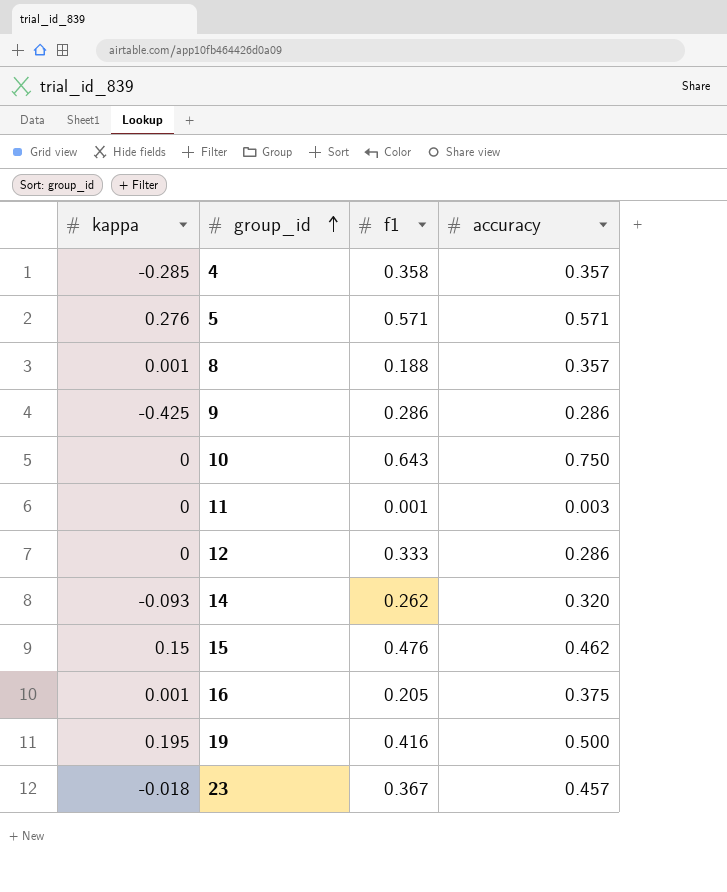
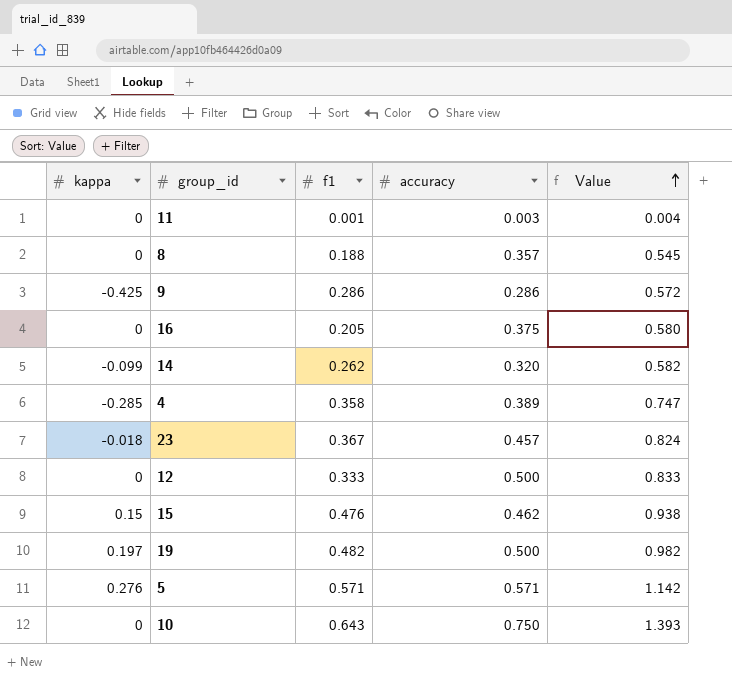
row order: group_id ascending -> Value ascending
column Value | formula: none -> [f1] + [accuracy]
8 | kappa: 0.001 -> 0
16 | kappa: 0.001 -> 0
14 | kappa: -0.093 -> -0.099
4 | accuracy: 0.357 -> 0.389
12 | accuracy: 0.286 -> 0.500
19 | kappa: 0.195 -> 0.197
19 | f1: 0.416 -> 0.482

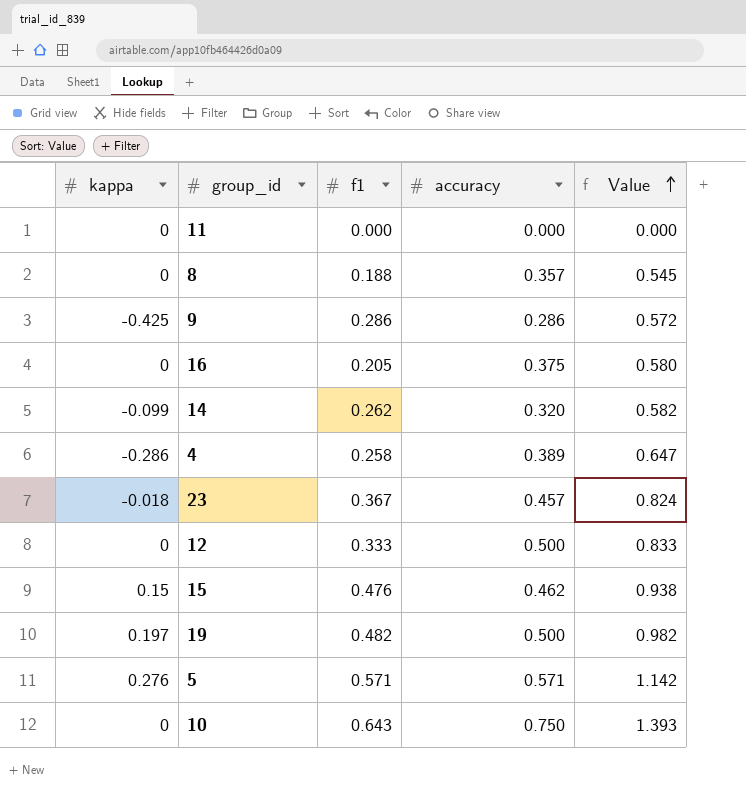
11 | f1: 0.001 -> 0.000
11 | accuracy: 0.003 -> 0.000
11 | Value: 0.004 -> 0.000
4 | kappa: -0.285 -> -0.286
4 | f1: 0.358 -> 0.258
4 | Value: 0.747 -> 0.647

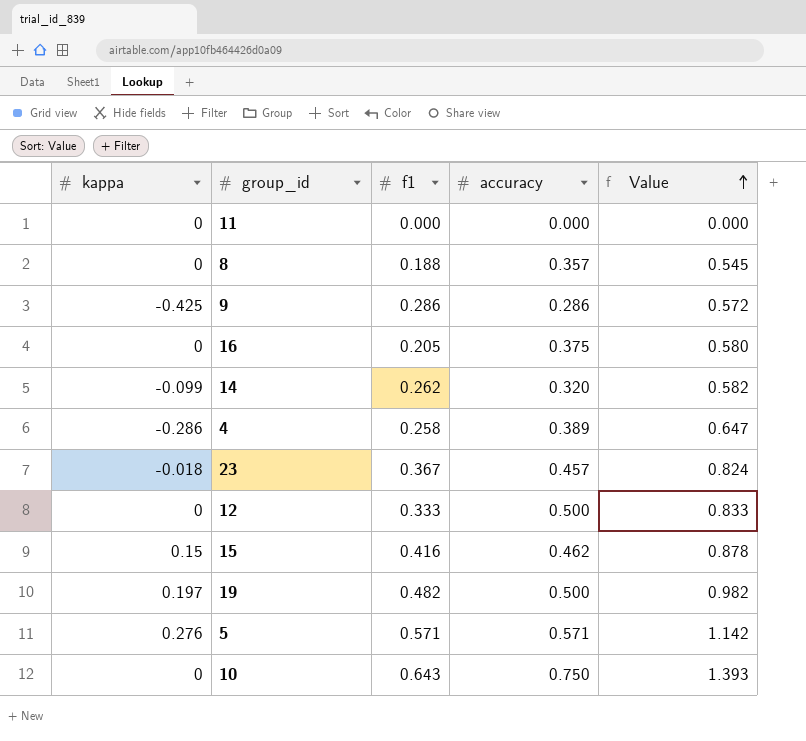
15 | f1: 0.476 -> 0.416
15 | Value: 0.938 -> 0.878

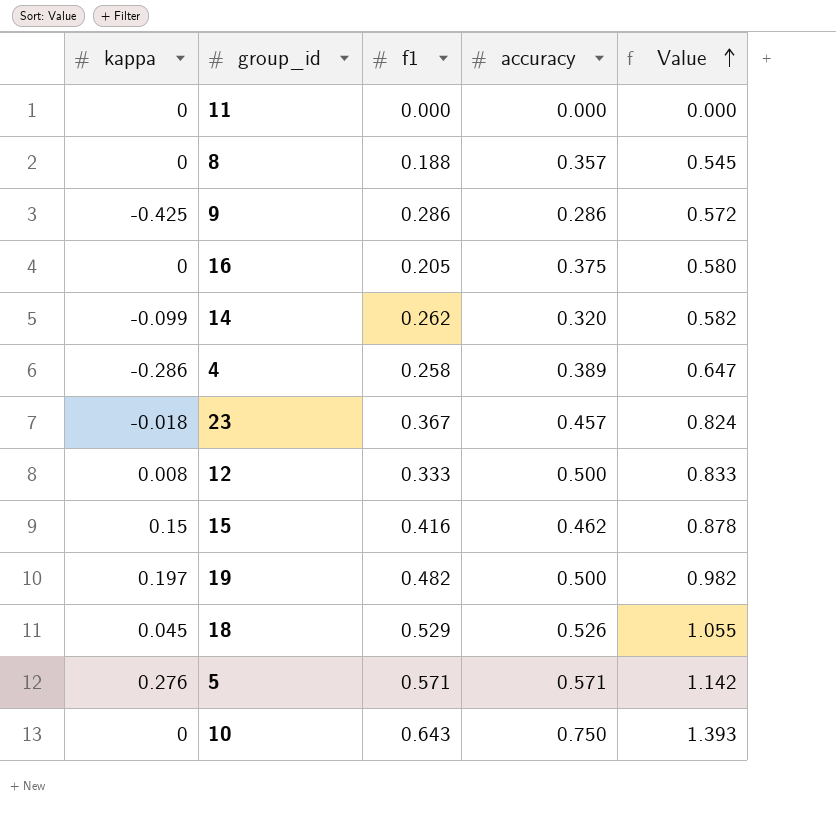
12 | kappa: 0 -> 0.008
row 18: none -> 0.045 | 0.529 | 0.526 | 1.055

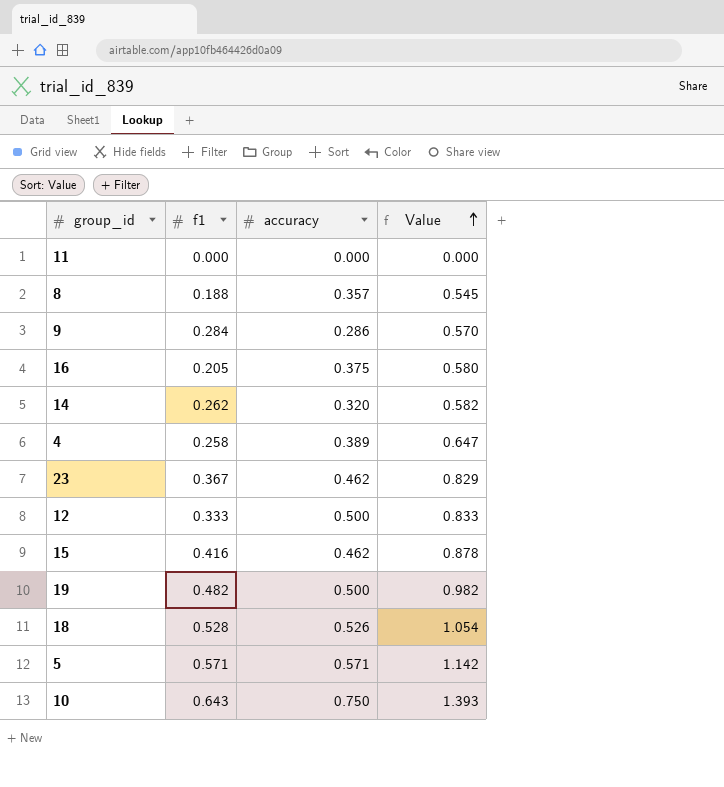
column kappa | position: 1 -> none
9 | f1: 0.286 -> 0.284
9 | Value: 0.572 -> 0.570
23 | accuracy: 0.457 -> 0.462
23 | Value: 0.824 -> 0.829
18 | f1: 0.529 -> 0.528
18 | Value: 1.055 -> 1.054

